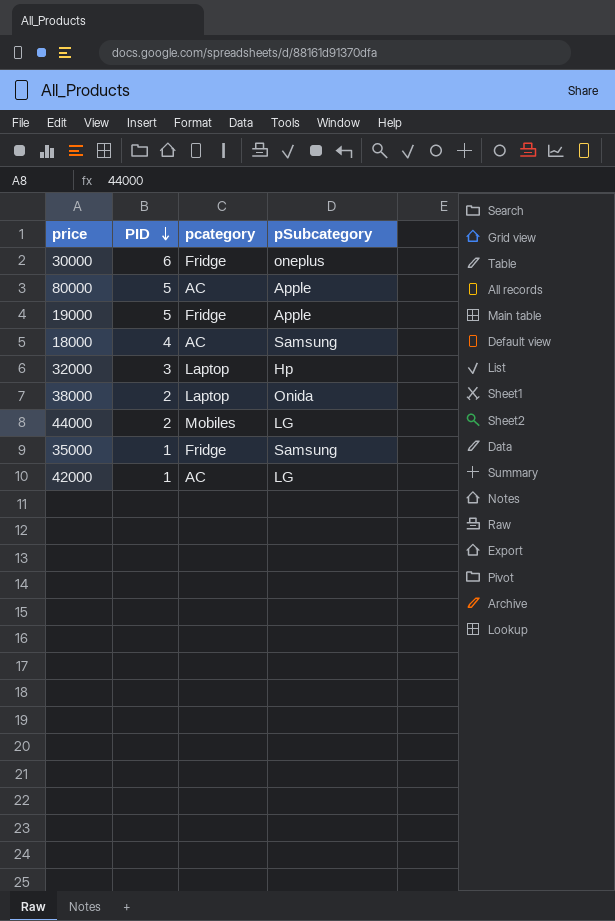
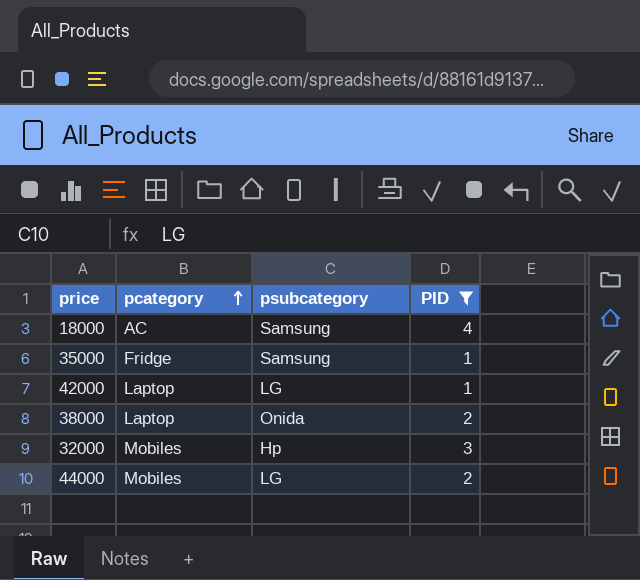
filter: none -> PID <= 4
row order: PID descending -> pcategory ascending
column name: pSubcategory -> psubcategory
column PID | position: 2 -> 4
42000 | pcategory: AC -> Laptop
32000 | pcategory: Laptop -> Mobiles

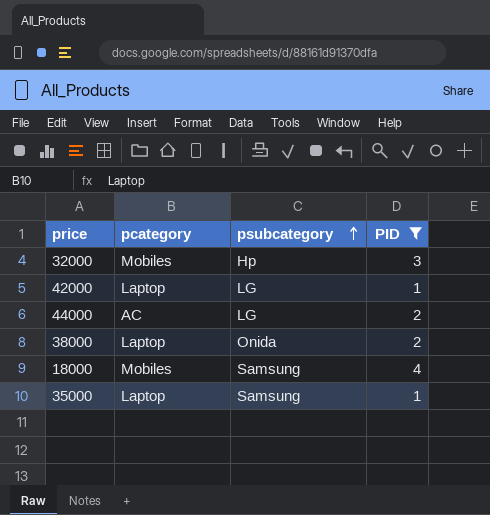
row order: pcategory ascending -> psubcategory ascending
44000 | pcategory: Mobiles -> AC
18000 | pcategory: AC -> Mobiles
35000 | pcategory: Fridge -> Laptop

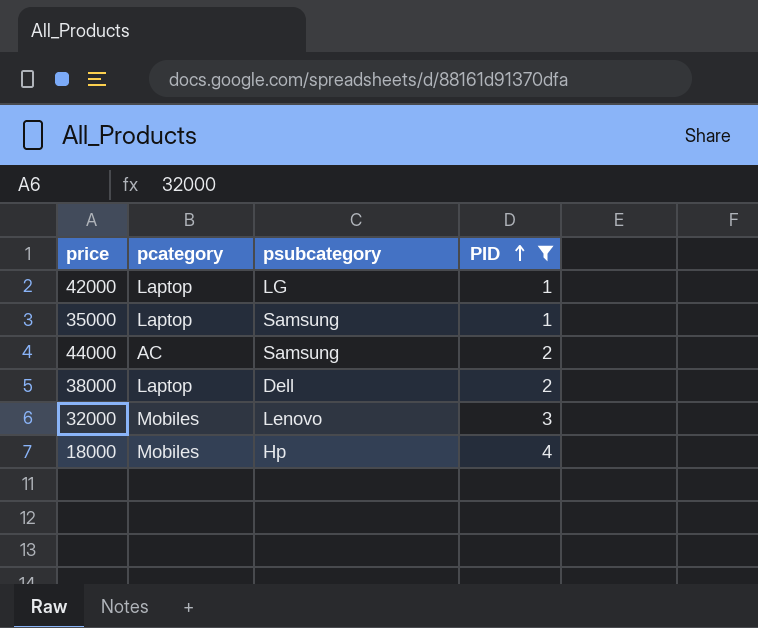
row order: psubcategory ascending -> PID ascending
44000 | psubcategory: LG -> Samsung
38000 | psubcategory: Onida -> Dell
32000 | psubcategory: Hp -> Lenovo
18000 | psubcategory: Samsung -> Hp

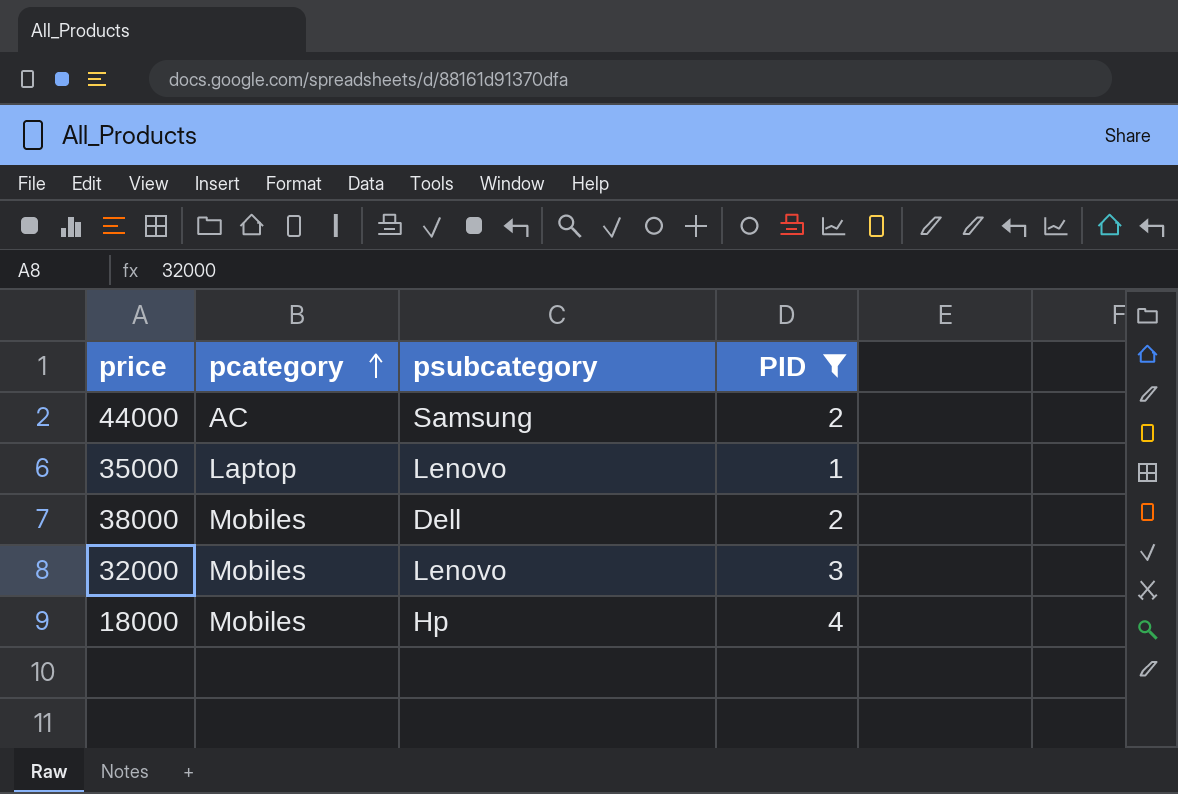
row order: PID ascending -> pcategory ascending
row 42000: Laptop | LG | 1 -> none
35000 | psubcategory: Samsung -> Lenovo
38000 | pcategory: Laptop -> Mobiles

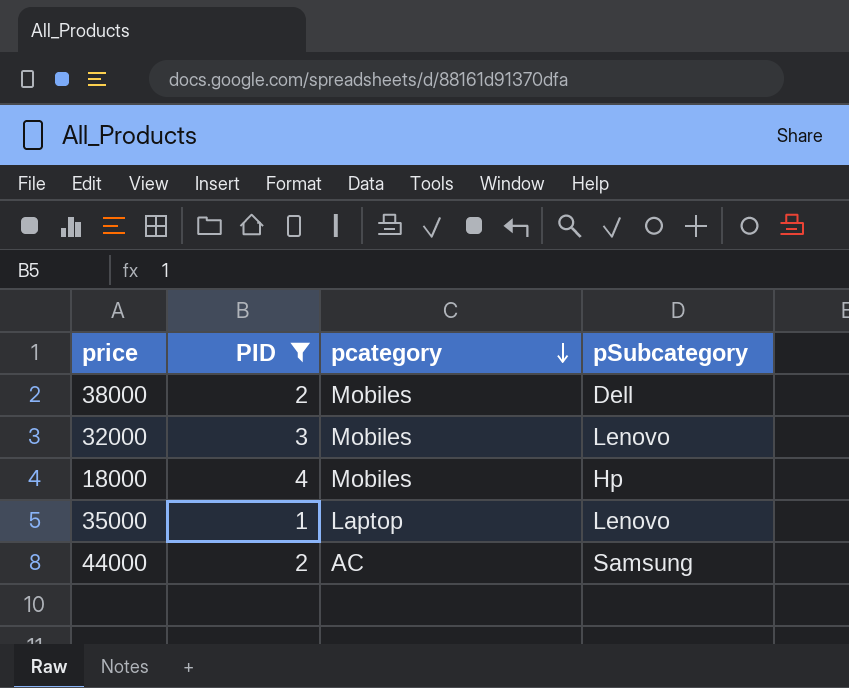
row order: pcategory ascending -> pcategory descending
column PID | position: 4 -> 2
column name: psubcategory -> pSubcategory

